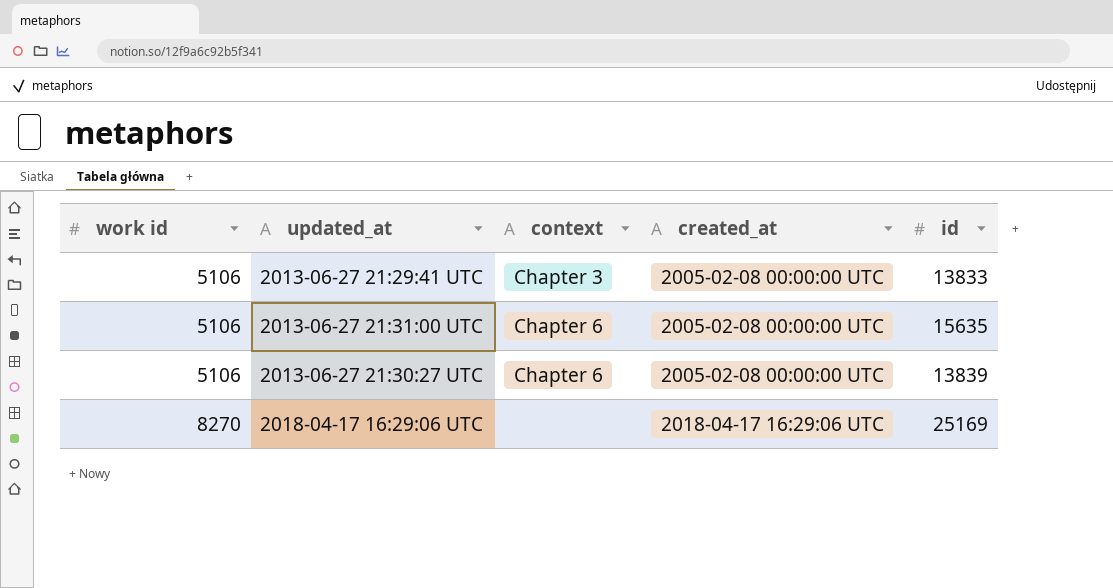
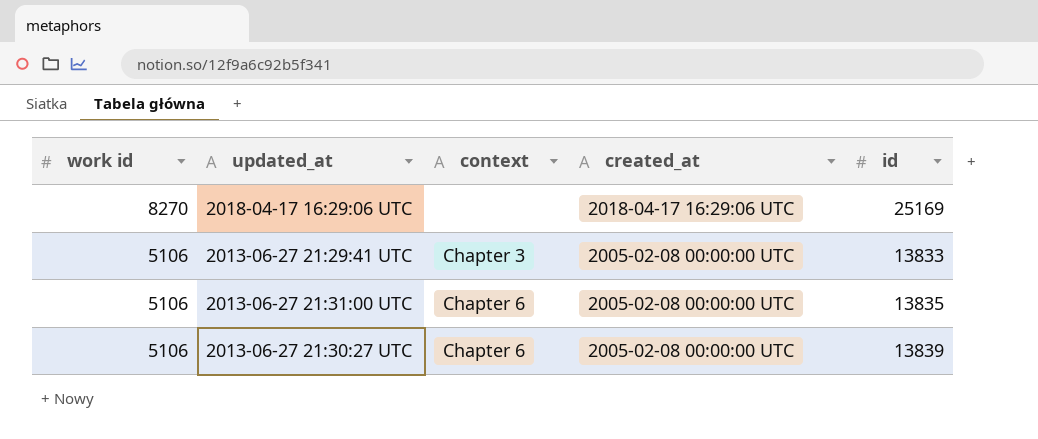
row order: work id ascending -> work id descending
2013-06-27 21:31:00 UTC | id: 15635 -> 13835

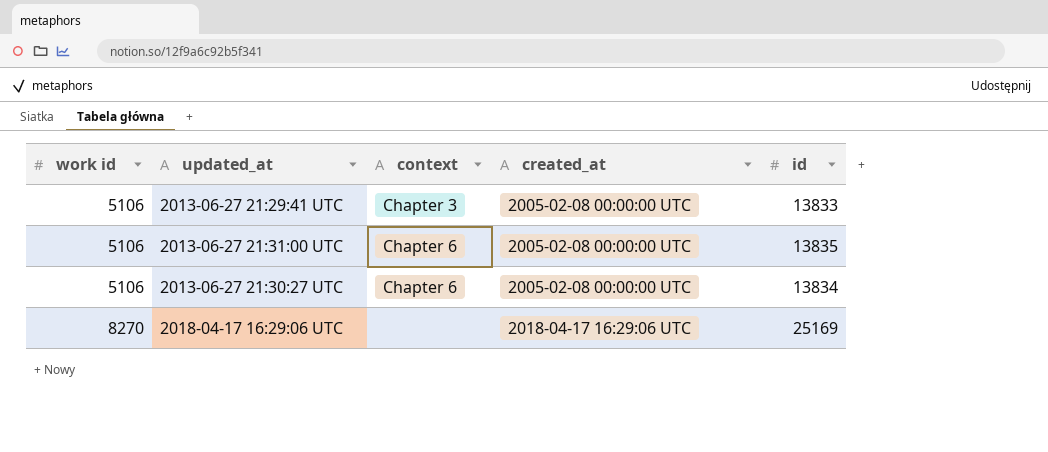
row order: work id descending -> work id ascending
2013-06-27 21:30:27 UTC | id: 13839 -> 13834

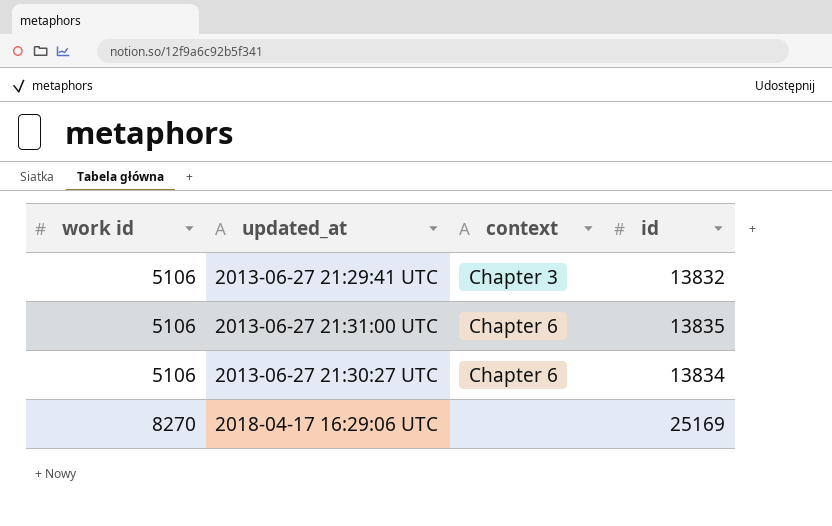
column created_at | position: 4 -> none
2013-06-27 21:29:41 UTC | id: 13833 -> 13832

